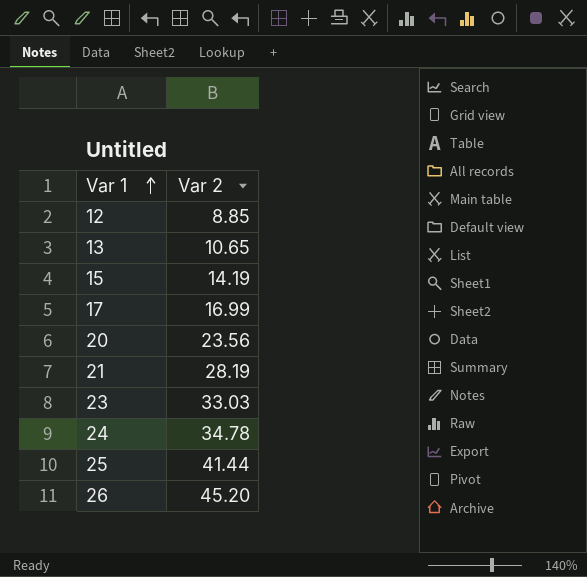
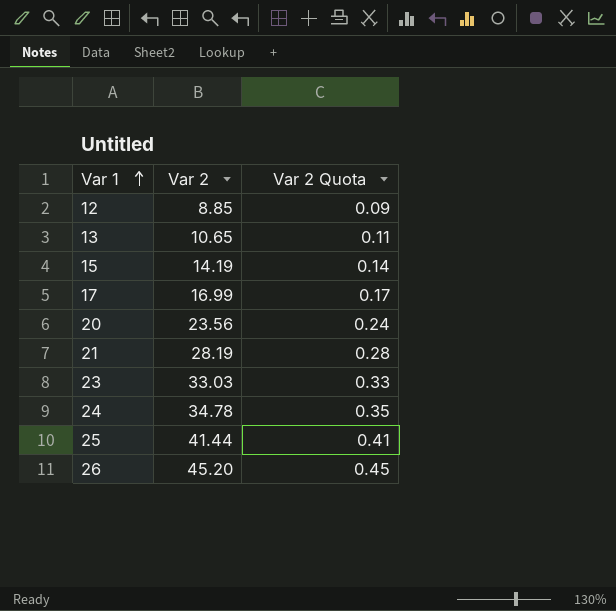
column Var 2 Quota | formula: none -> [Var 2] * 0.01

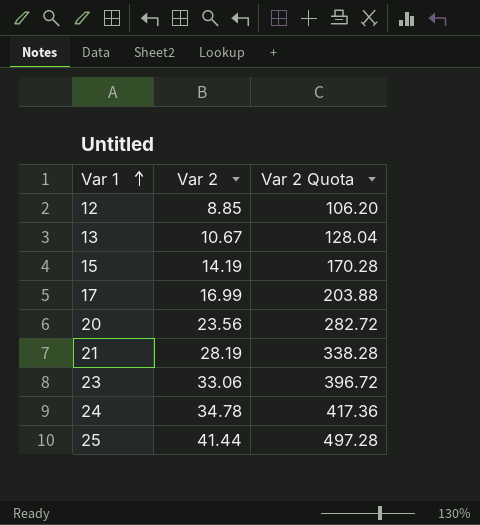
column Var 2 Quota | formula: [Var 2] * 0.01 -> [Var 2] * 12
row 26: 45.20 | 0.45 -> none
13 | Var 2: 10.65 -> 10.67
23 | Var 2: 33.03 -> 33.06

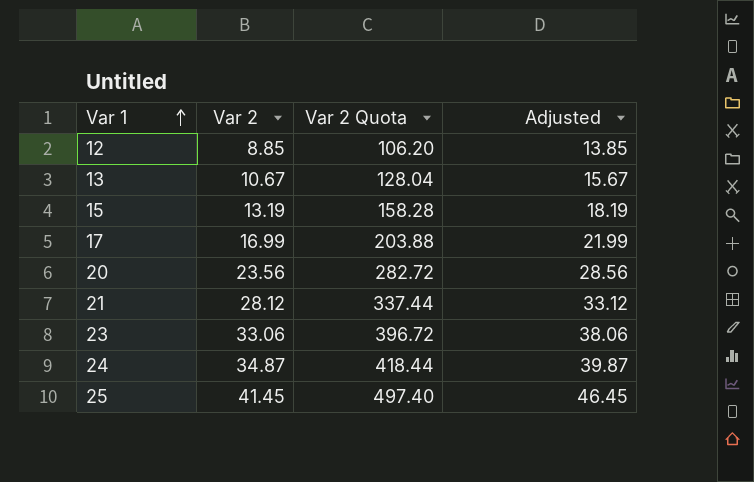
column Adjusted | formula: none -> [Var 2] + 5
15 | Var 2: 14.19 -> 13.19
15 | Var 2 Quota: 170.28 -> 158.28
21 | Var 2: 28.19 -> 28.12
21 | Var 2 Quota: 338.28 -> 337.44
24 | Var 2: 34.78 -> 34.87
24 | Var 2 Quota: 417.36 -> 418.44
25 | Var 2: 41.44 -> 41.45
25 | Var 2 Quota: 497.28 -> 497.40

